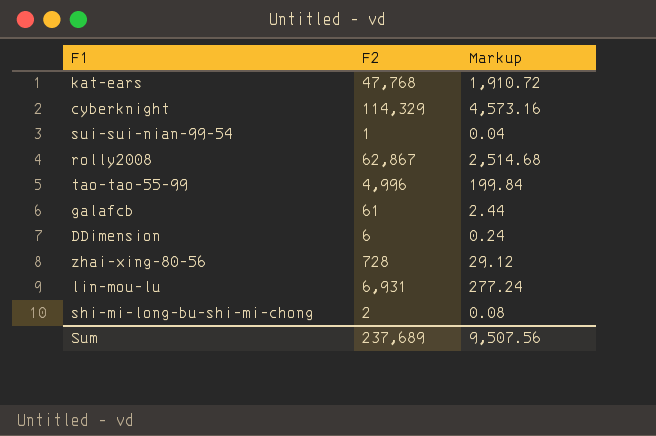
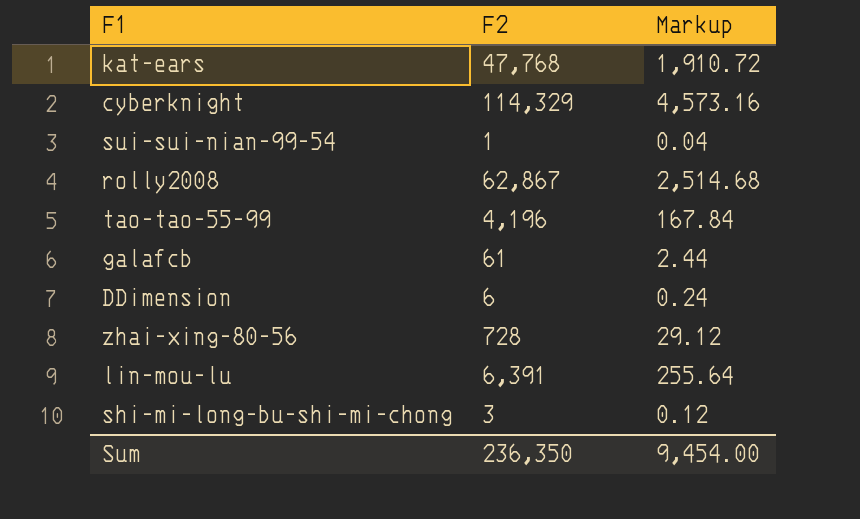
tao-tao-55-99 | F2: 4,996 -> 4,196
tao-tao-55-99 | Markup: 199.84 -> 167.84
lin-mou-lu | F2: 6,931 -> 6,391
lin-mou-lu | Markup: 277.24 -> 255.64
shi-mi-long-bu-shi-mi-chong | F2: 2 -> 3
shi-mi-long-bu-shi-mi-chong | Markup: 0.08 -> 0.12
Sum | F2: 237,689 -> 236,350
Sum | Markup: 9,507.56 -> 9,454.00

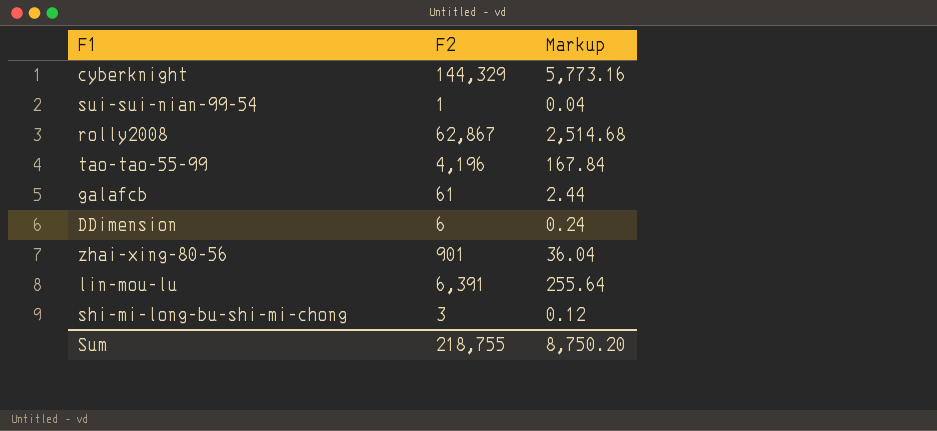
row kat-ears: 47,768 | 1,910.72 -> none
cyberknight | F2: 114,329 -> 144,329
cyberknight | Markup: 4,573.16 -> 5,773.16
zhai-xing-80-56 | F2: 728 -> 901
zhai-xing-80-56 | Markup: 29.12 -> 36.04
Sum | F2: 236,350 -> 218,755
Sum | Markup: 9,454.00 -> 8,750.20

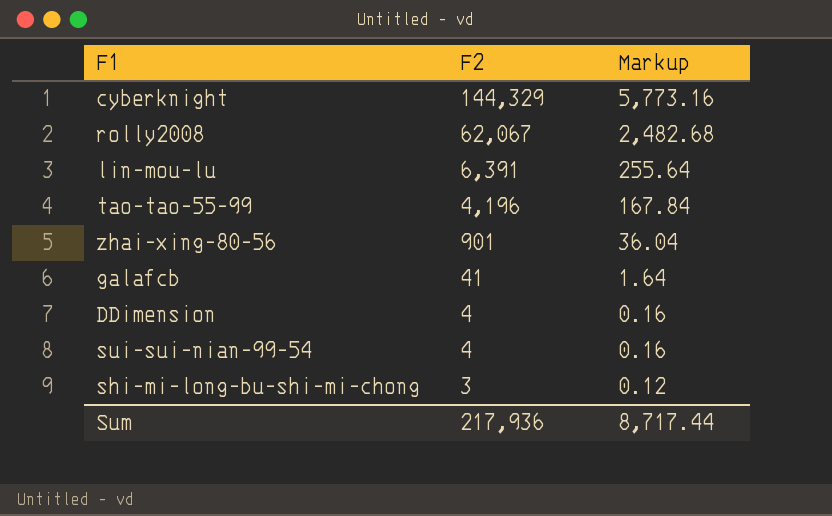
row order: none -> F2 descending
rolly2008 | F2: 62,867 -> 62,067
rolly2008 | Markup: 2,514.68 -> 2,482.68
galafcb | F2: 61 -> 41
galafcb | Markup: 2.44 -> 1.64
DDimension | F2: 6 -> 4
DDimension | Markup: 0.24 -> 0.16
sui-sui-nian-99-54 | F2: 1 -> 4
sui-sui-nian-99-54 | Markup: 0.04 -> 0.16
Sum | F2: 218,755 -> 217,936
Sum | Markup: 8,750.20 -> 8,717.44

